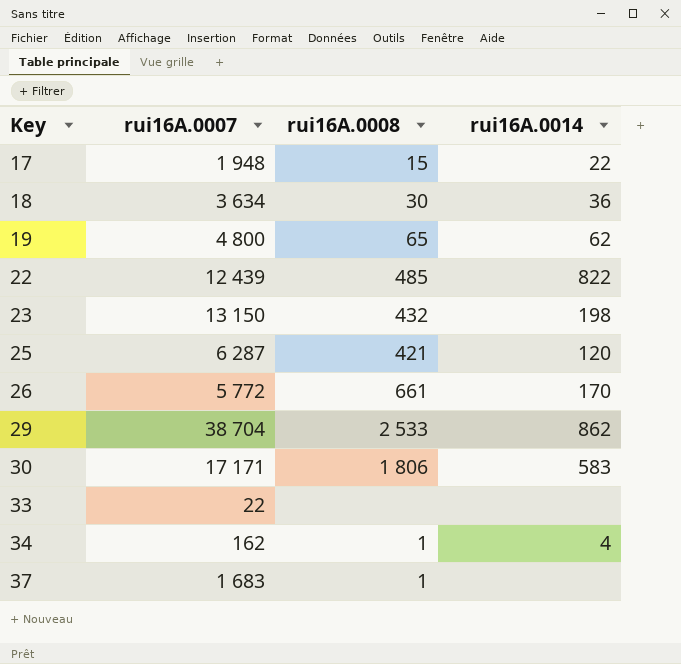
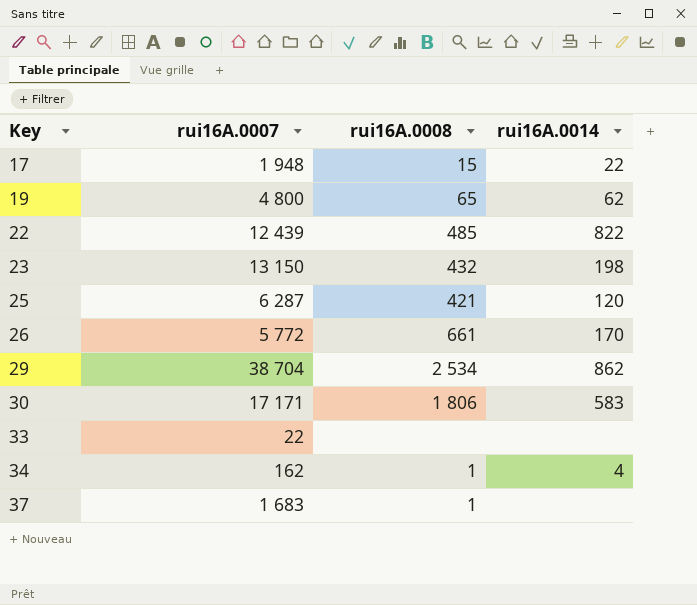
row 18: 3 634 | 30 | 36 -> none
29 | rui16A.0008: 2 533 -> 2 534

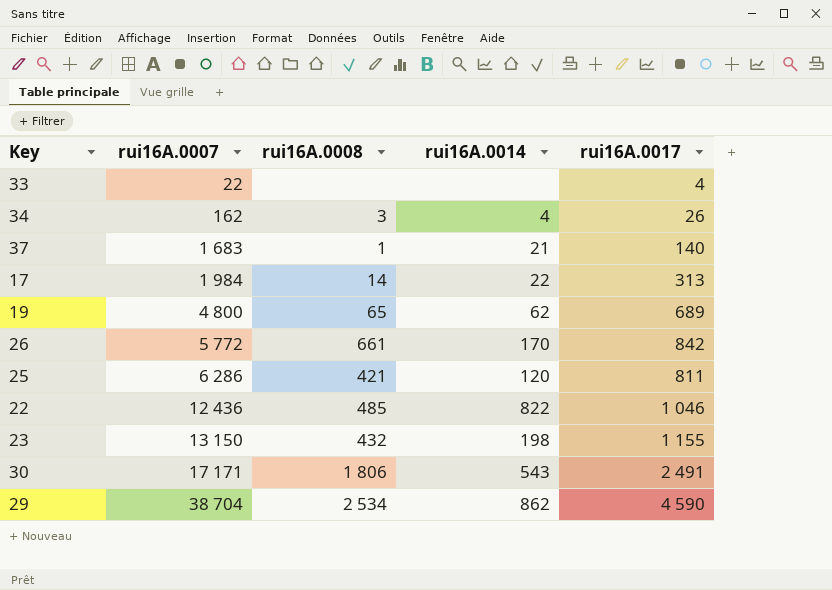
row order: Key ascending -> rui16A.0007 ascending
column rui16A.0017 | position: none -> 5
34 | rui16A.0008: 1 -> 3
37 | rui16A.0014: none -> 21
17 | rui16A.0007: 1 948 -> 1 984
17 | rui16A.0008: 15 -> 14
25 | rui16A.0007: 6 287 -> 6 286
22 | rui16A.0007: 12 439 -> 12 436
30 | rui16A.0014: 583 -> 543

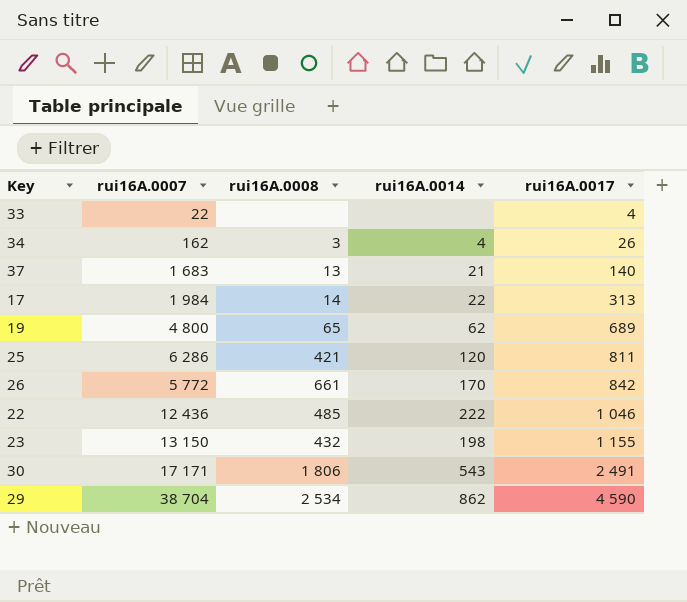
row order: rui16A.0007 ascending -> rui16A.0017 ascending
37 | rui16A.0008: 1 -> 13
22 | rui16A.0014: 822 -> 222

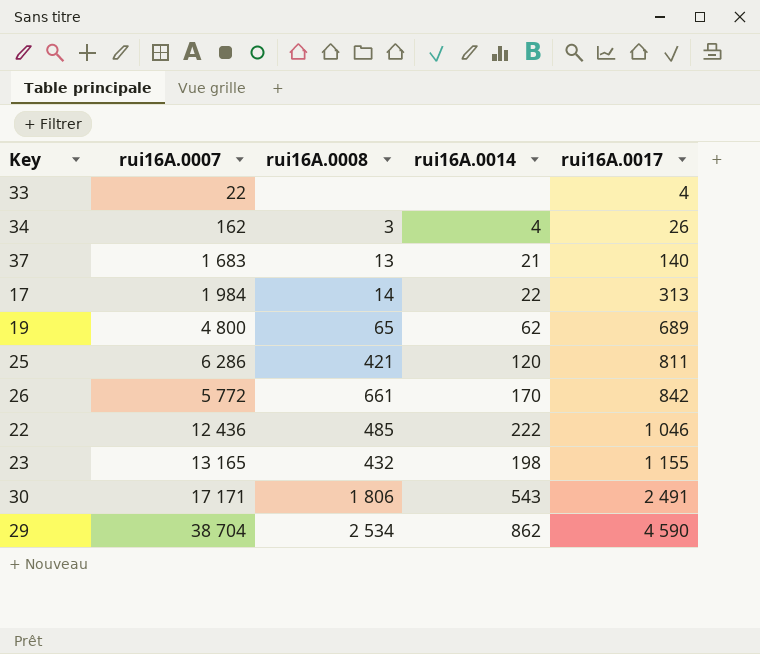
23 | rui16A.0007: 13 150 -> 13 165

